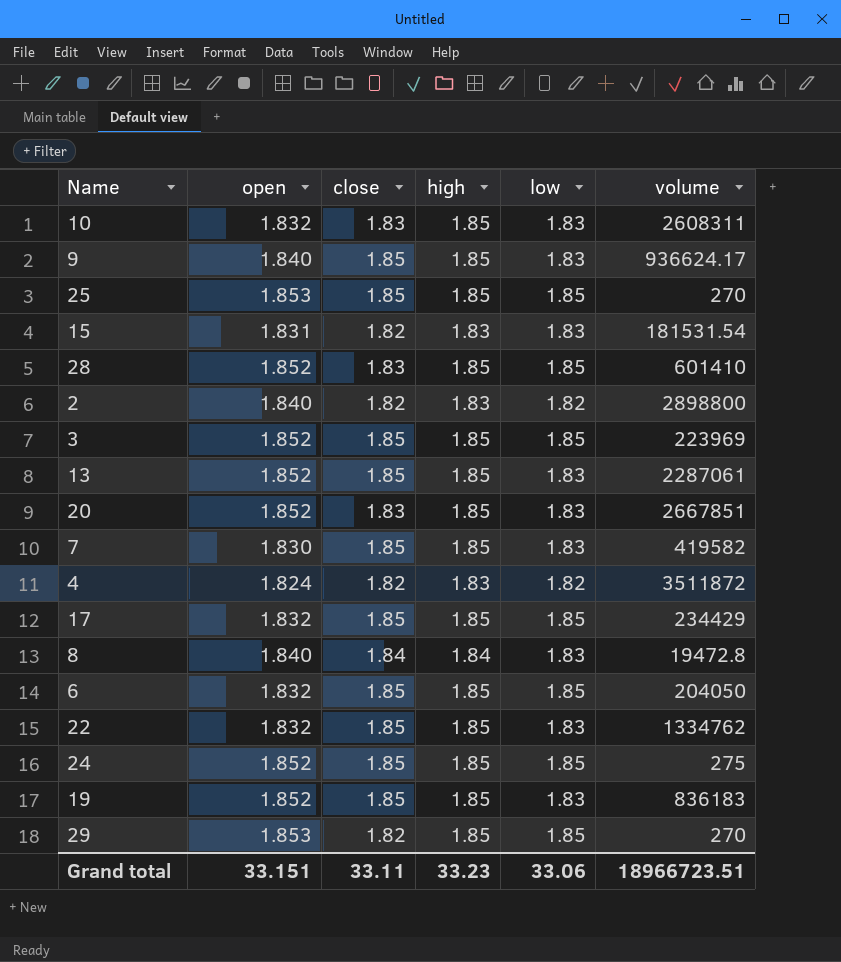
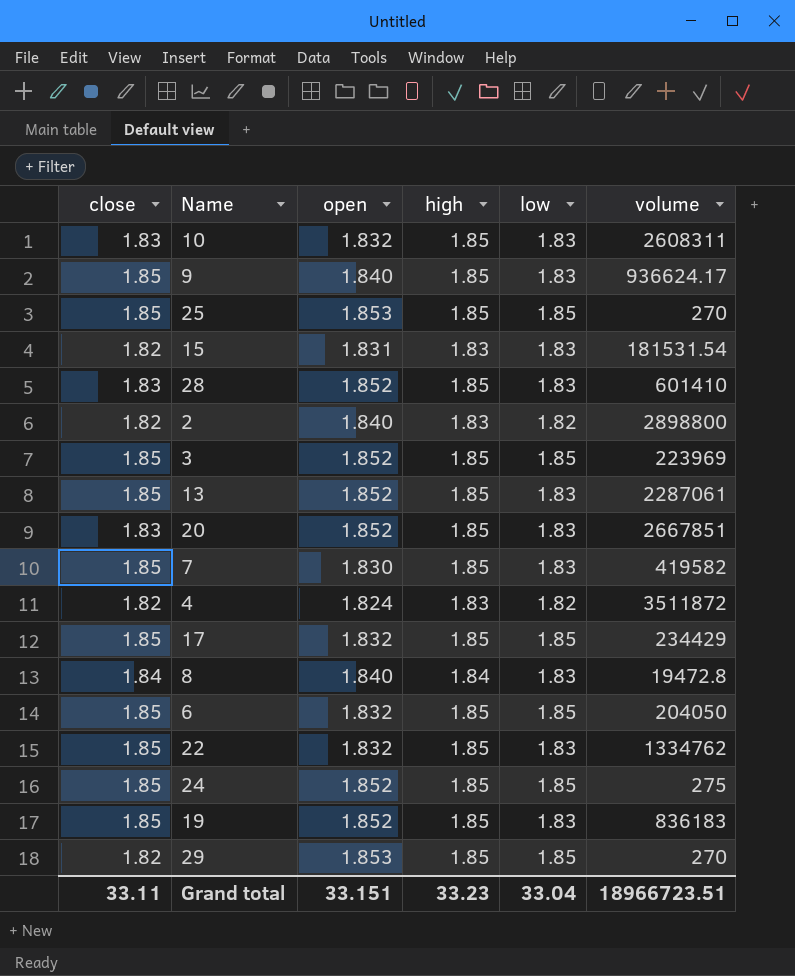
column close | position: 3 -> 1
28 | low: 1.85 -> 1.83
Grand total | low: 33.06 -> 33.04

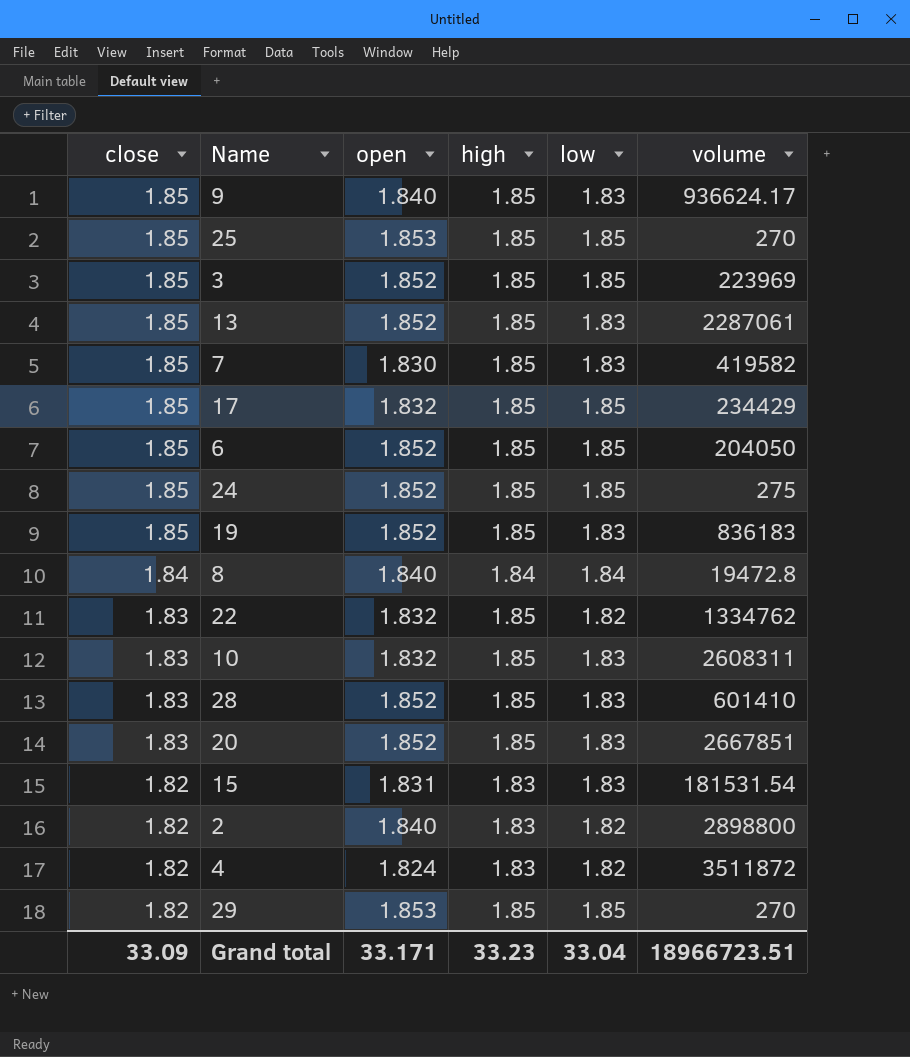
row order: none -> close descending
6 | open: 1.832 -> 1.852
8 | low: 1.83 -> 1.84
22 | close: 1.85 -> 1.83
22 | low: 1.83 -> 1.82
Grand total | close: 33.11 -> 33.09
Grand total | open: 33.151 -> 33.171

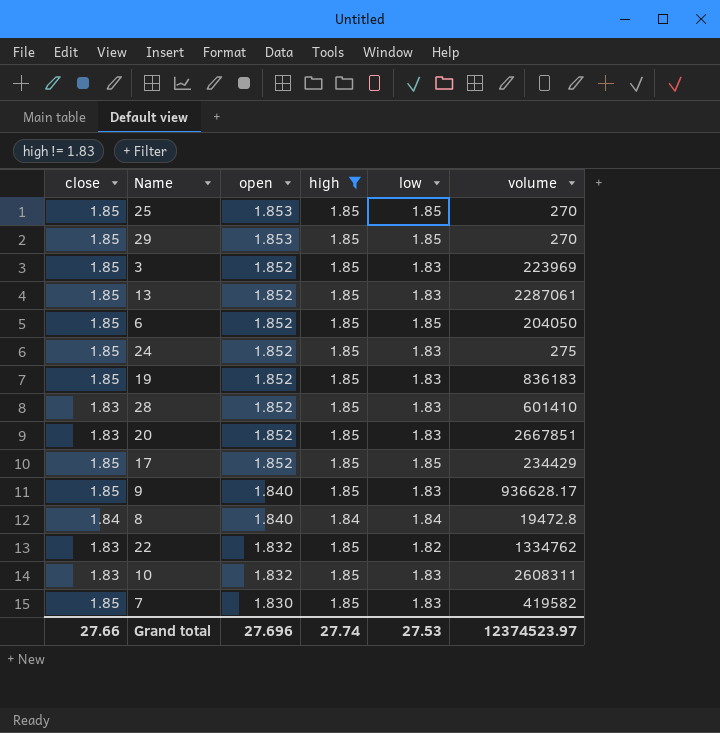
filter: none -> high != 1.83
row order: close descending -> open descending
29 | close: 1.82 -> 1.85
3 | low: 1.85 -> 1.83
24 | low: 1.85 -> 1.83
17 | open: 1.832 -> 1.852
9 | volume: 936624.17 -> 936628.17
Grand total | close: 33.09 -> 27.66
Grand total | open: 33.171 -> 27.696
Grand total | high: 33.23 -> 27.74
Grand total | low: 33.04 -> 27.53
Grand total | volume: 18966723.51 -> 12374523.97

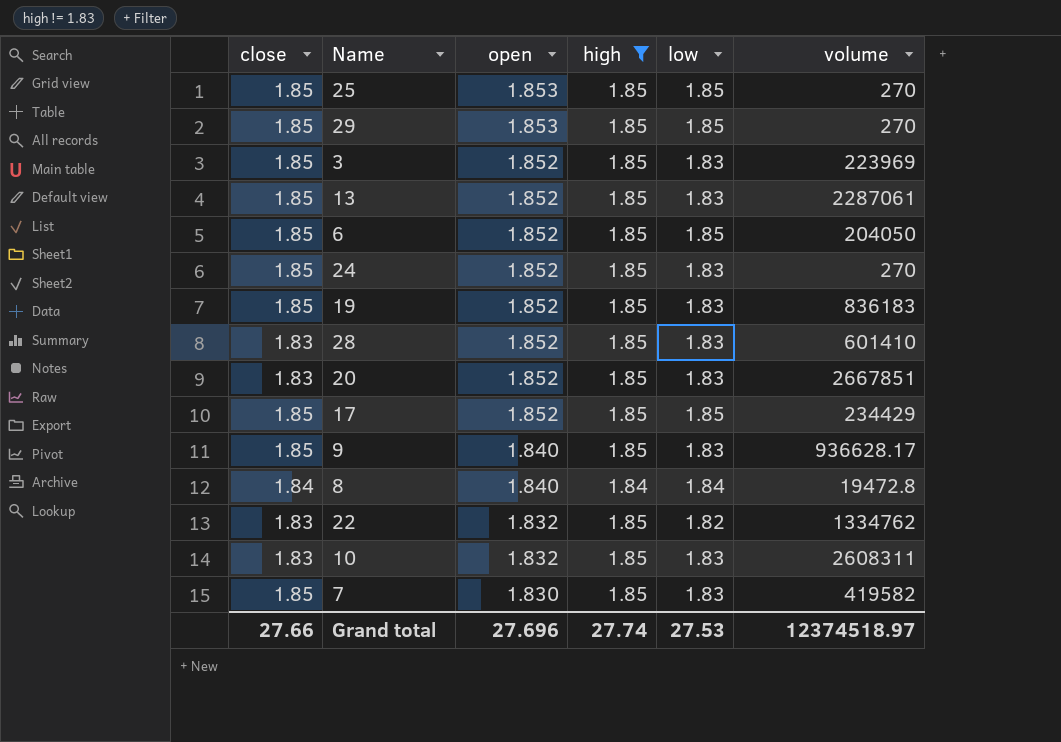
24 | volume: 275 -> 270
Grand total | volume: 12374523.97 -> 12374518.97

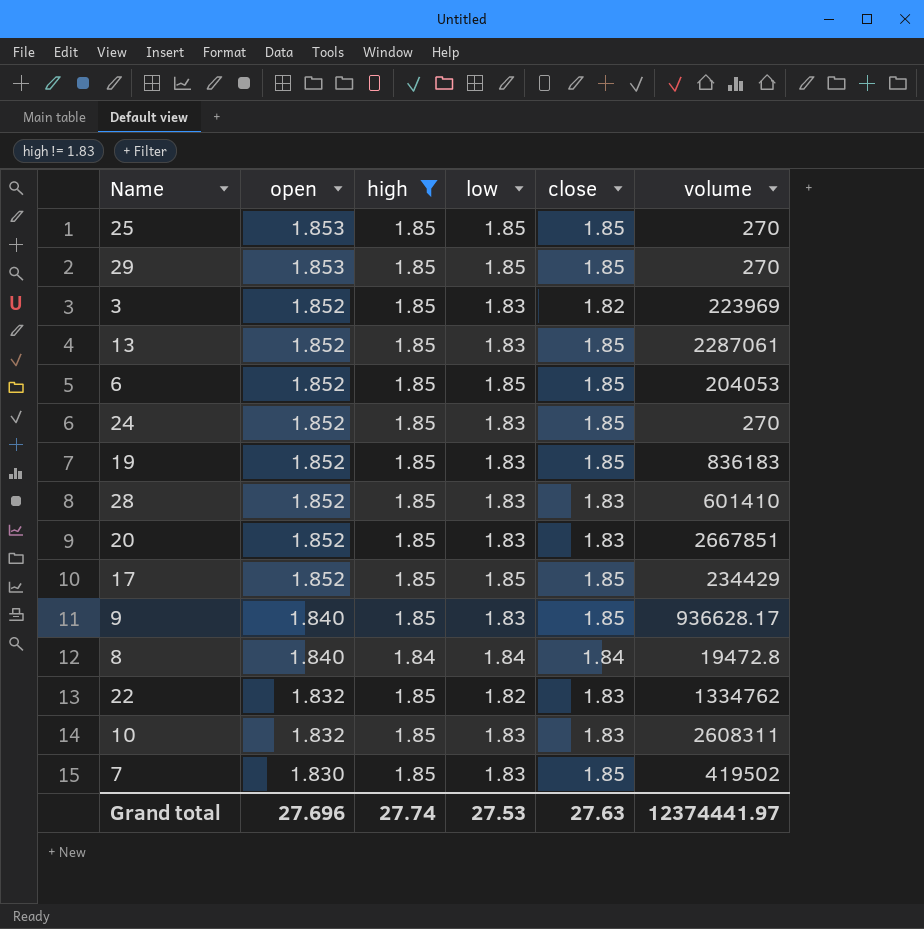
column close | position: 1 -> 5
3 | close: 1.85 -> 1.82
6 | volume: 204050 -> 204053
7 | volume: 419582 -> 419502
Grand total | close: 27.66 -> 27.63
Grand total | volume: 12374518.97 -> 12374441.97

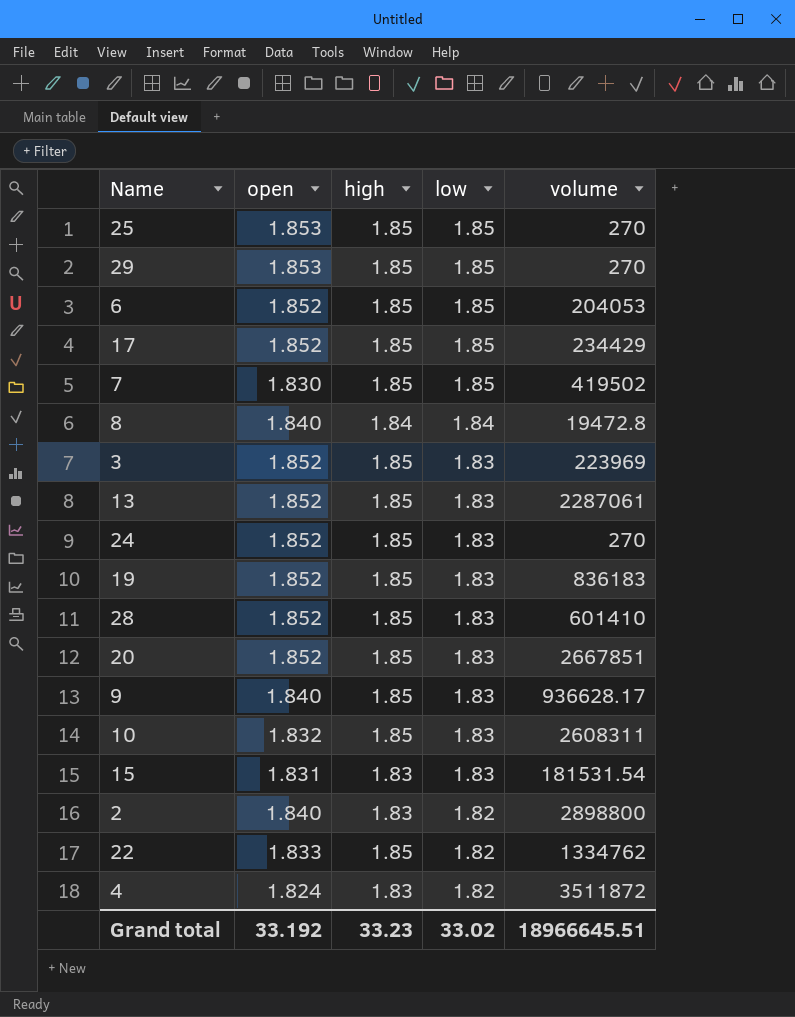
filter: high != 1.83 -> none
row order: open descending -> low descending
column close | position: 5 -> none
7 | low: 1.83 -> 1.85
22 | open: 1.832 -> 1.833
Grand total | open: 27.696 -> 33.192
Grand total | high: 27.74 -> 33.23
Grand total | low: 27.53 -> 33.02
Grand total | volume: 12374441.97 -> 18966645.51

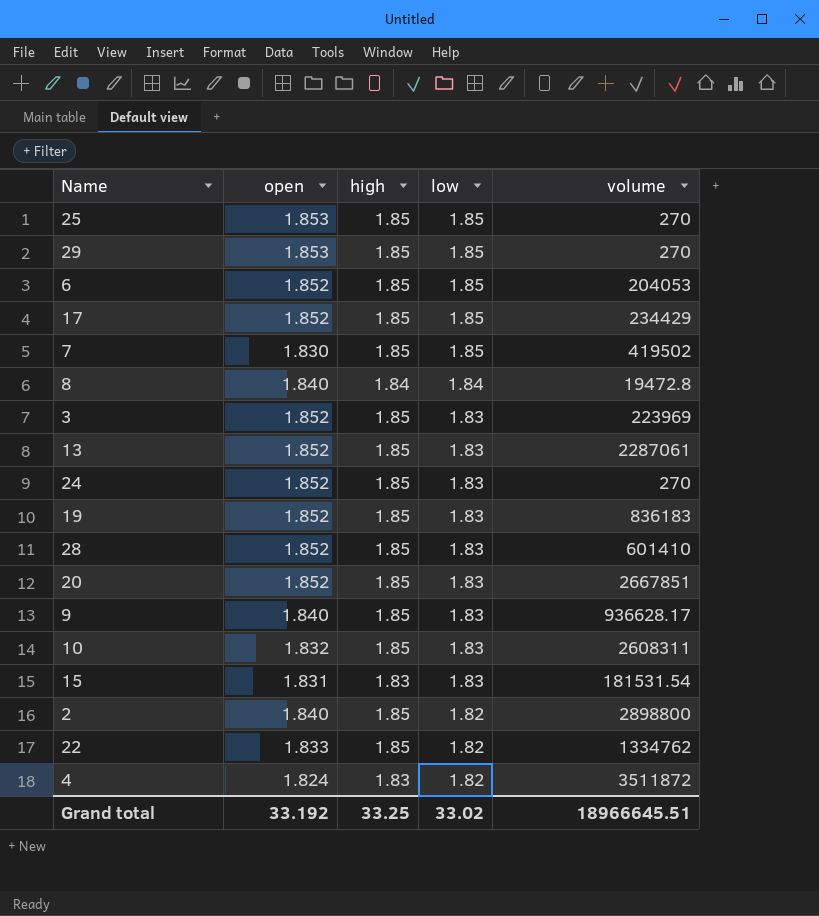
2 | high: 1.83 -> 1.85
Grand total | high: 33.23 -> 33.25

